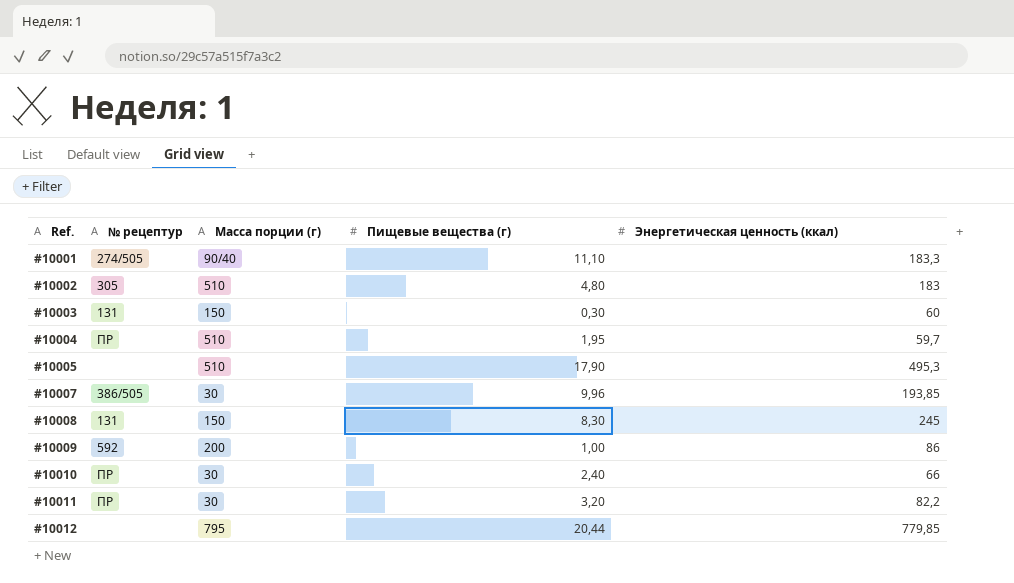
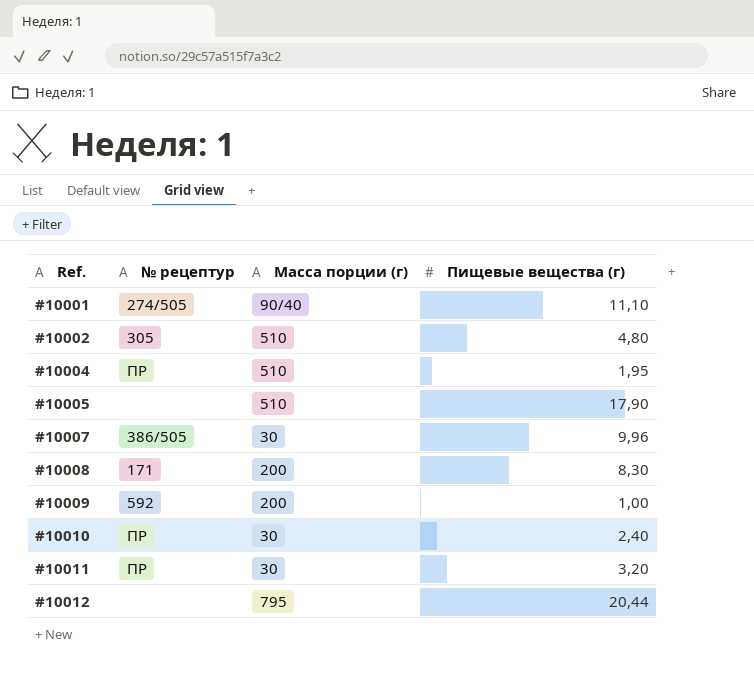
column Энергетическая ценность (ккал) | position: 5 -> none
row #10003: 131 | 150 | 0,30 | 60 -> none
#10008 | № рецептур: 131 -> 171
#10008 | Масса порции (г): 150 -> 200

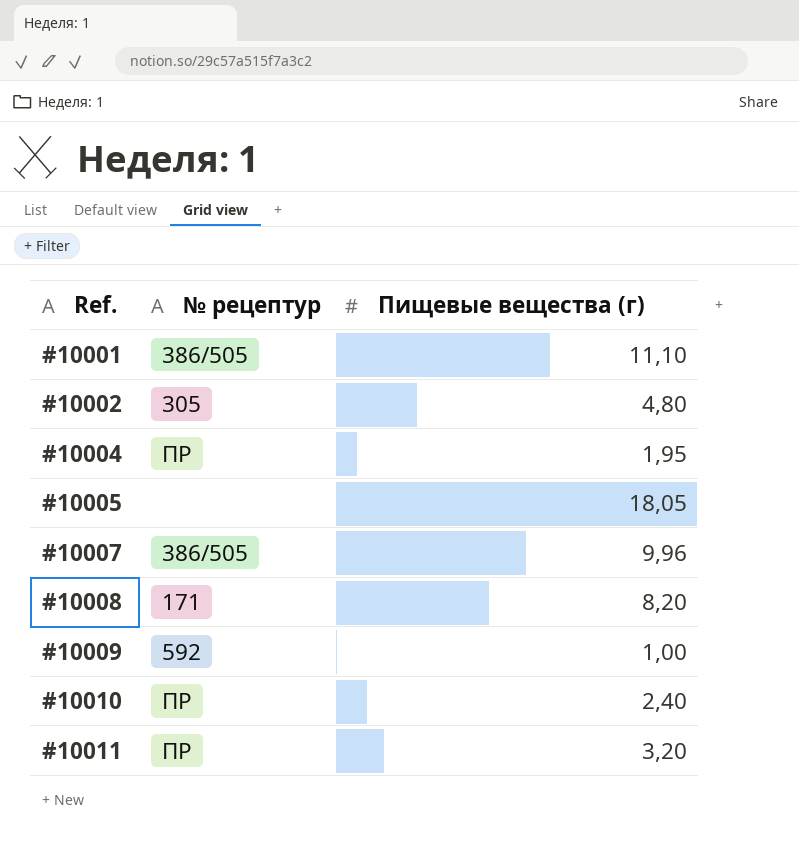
column Масса порции (г) | position: 3 -> none
row #10012: none | 795 | 20,44 -> none
#10001 | № рецептур: 274/505 -> 386/505
#10005 | Пищевые вещества (г): 17,90 -> 18,05
#10008 | Пищевые вещества (г): 8,30 -> 8,20

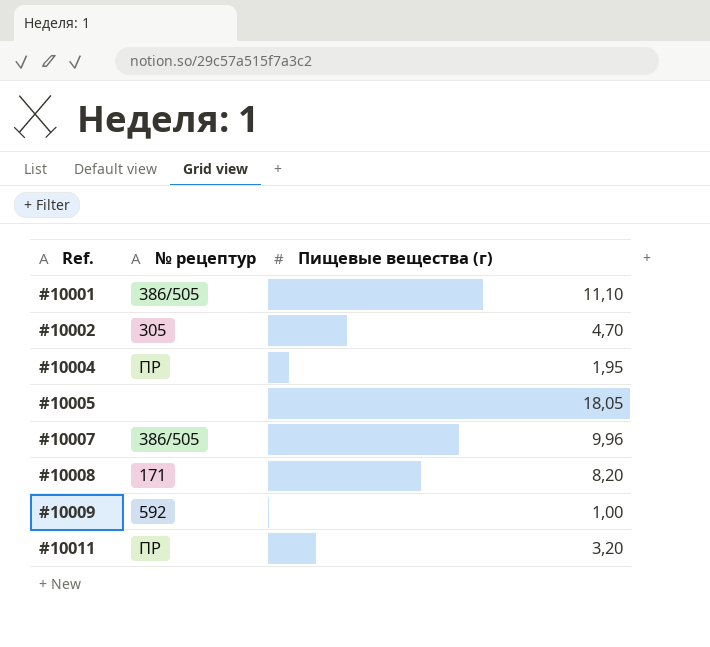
row #10010: ПР | 2,40 -> none
#10002 | Пищевые вещества (г): 4,80 -> 4,70

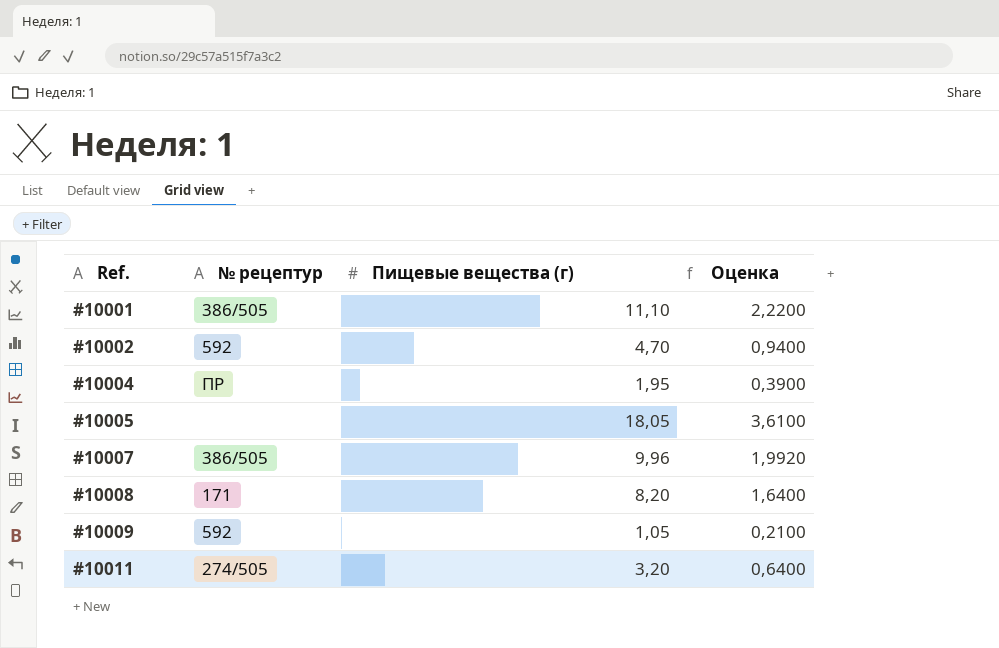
column Оценка | formula: none -> [Пищевые вещества (г)] * 0,2
#10002 | № рецептур: 305 -> 592
#10009 | Пищевые вещества (г): 1,00 -> 1,05
#10011 | № рецептур: ПР -> 274/505

